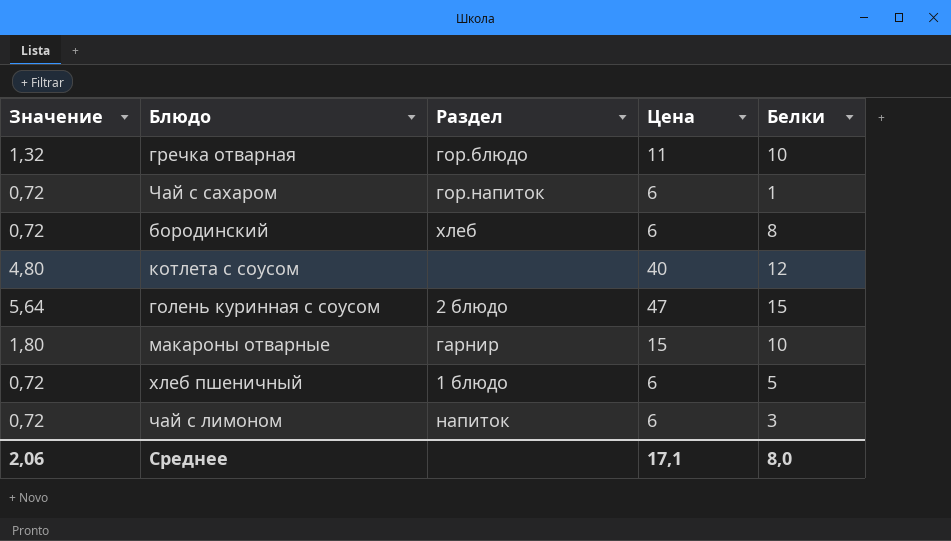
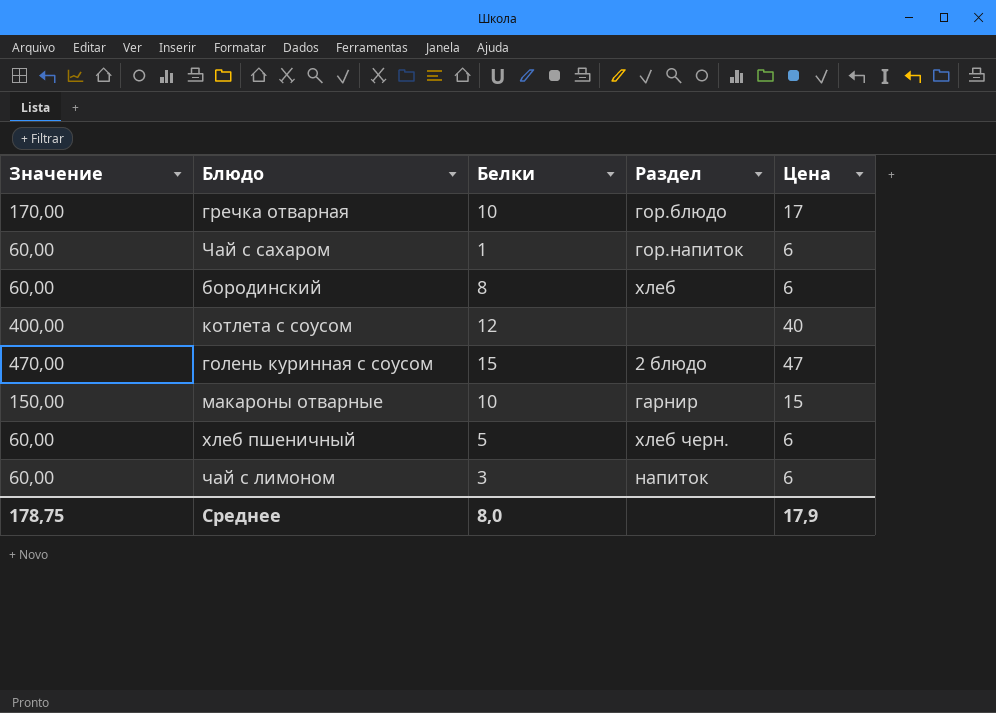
column Значение | formula: [Цена] * 0,12 -> [Цена] * 10
column Белки | position: 5 -> 3
гречка отварная | Цена: 11 -> 17
хлеб пшеничный | Раздел: 1 блюдо -> хлеб черн.
Среднее | Значение: 2,06 -> 178,75
Среднее | Цена: 17,1 -> 17,9

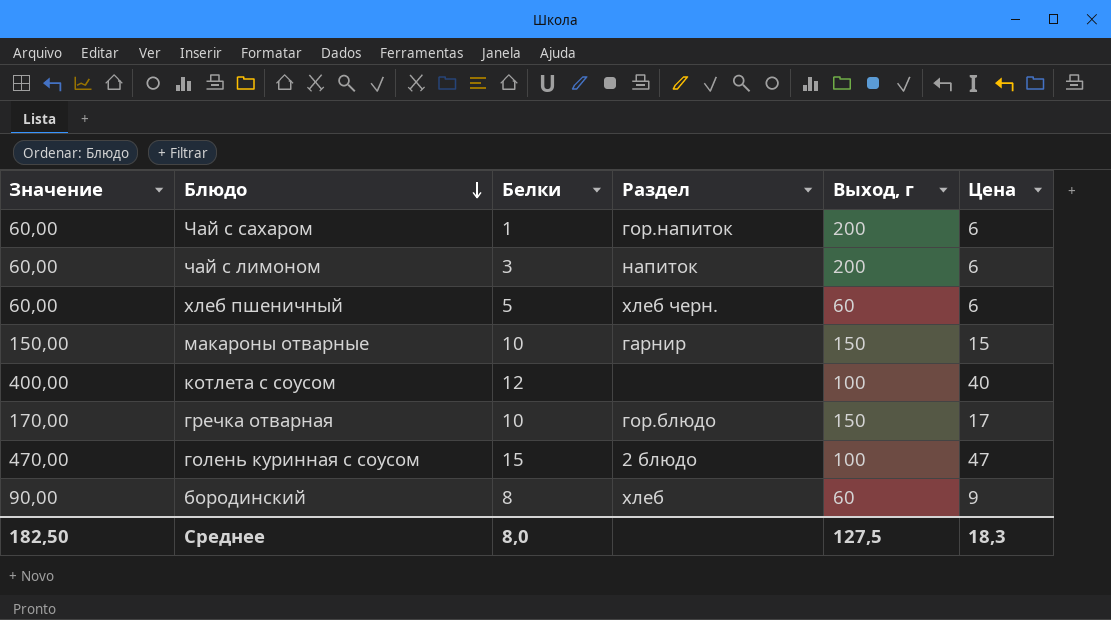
row order: none -> Блюдо descending
column Выход, г | position: none -> 5
бородинский | Значение: 60,00 -> 90,00
бородинский | Цена: 6 -> 9
Среднее | Значение: 178,75 -> 182,50
Среднее | Цена: 17,9 -> 18,3

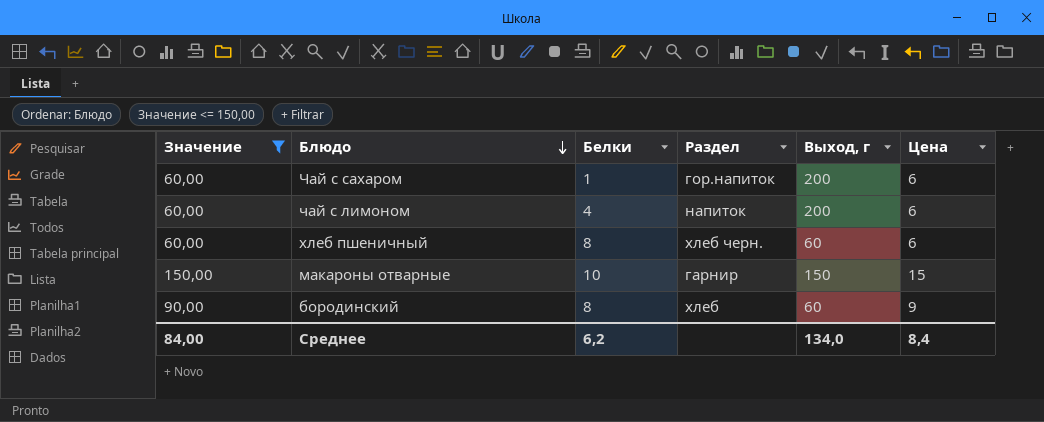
filter: none -> Значение <= 150,00
чай с лимоном | Белки: 3 -> 4
хлеб пшеничный | Белки: 5 -> 8
Среднее | Значение: 182,50 -> 84,00
Среднее | Белки: 8,0 -> 6,2
Среднее | Выход, г: 127,5 -> 134,0
Среднее | Цена: 18,3 -> 8,4

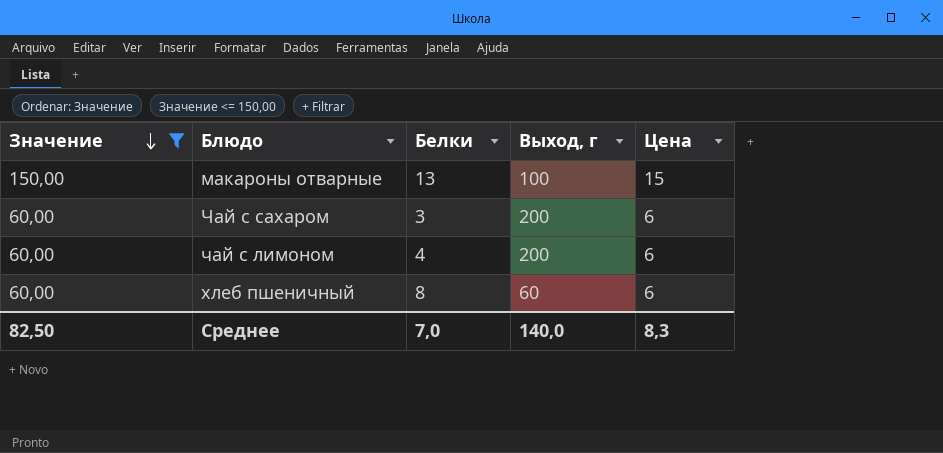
row order: Блюдо descending -> Значение descending
column Раздел | position: 4 -> none
row бородинский: 90,00 | 8 | хлеб | 60 | 9 -> none
макароны отварные | Белки: 10 -> 13
макароны отварные | Выход, г: 150 -> 100
Чай с сахаром | Белки: 1 -> 3
Среднее | Значение: 84,00 -> 82,50
Среднее | Белки: 6,2 -> 7,0
Среднее | Выход, г: 134,0 -> 140,0
Среднее | Цена: 8,4 -> 8,3

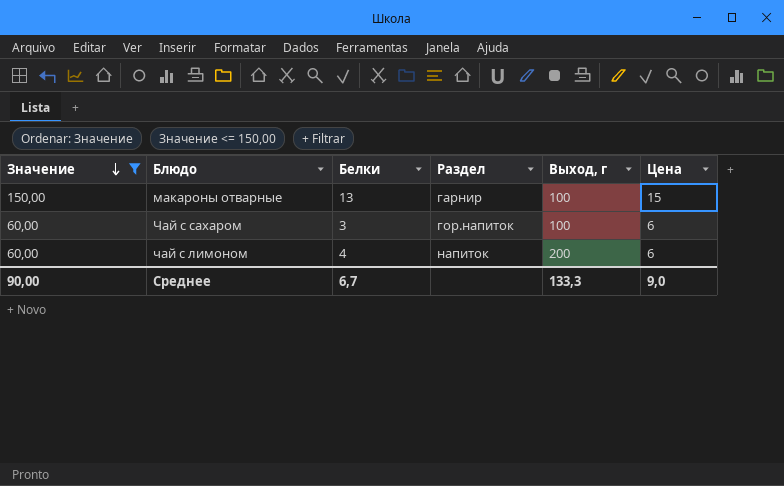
column Раздел | position: none -> 4
row хлеб пшеничный: 60,00 | 8 | 60 | 6 -> none
Чай с сахаром | Выход, г: 200 -> 100
Среднее | Значение: 82,50 -> 90,00
Среднее | Белки: 7,0 -> 6,7
Среднее | Выход, г: 140,0 -> 133,3
Среднее | Цена: 8,3 -> 9,0

